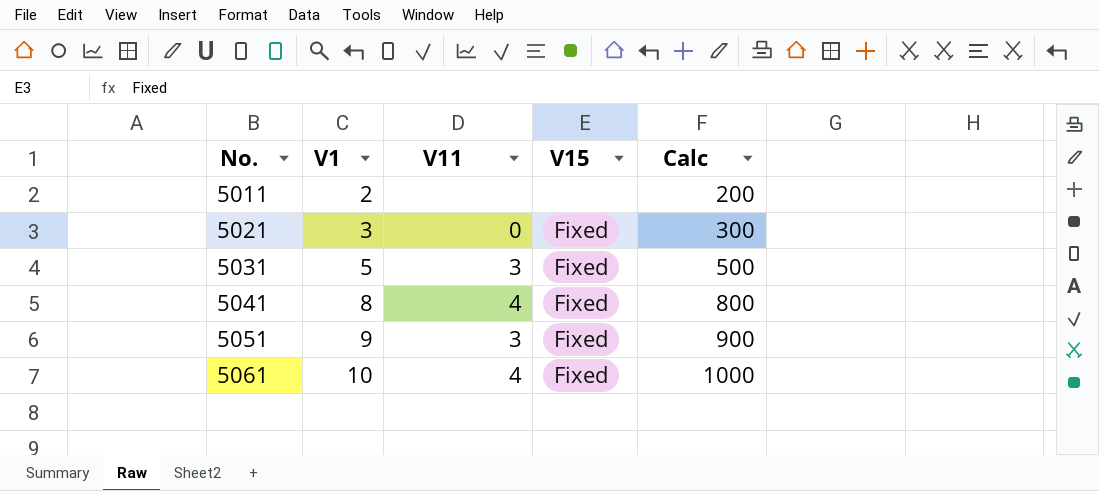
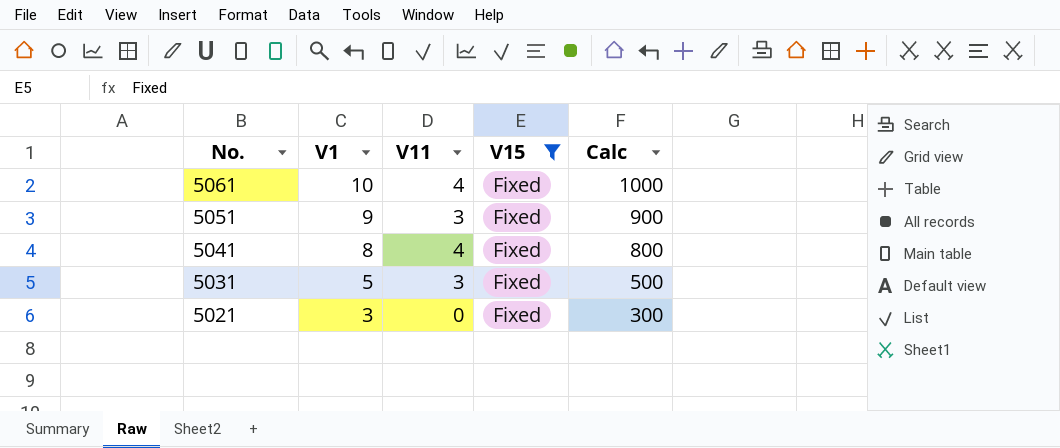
filter: none -> V15 = Fixed
row order: No. ascending -> No. descending

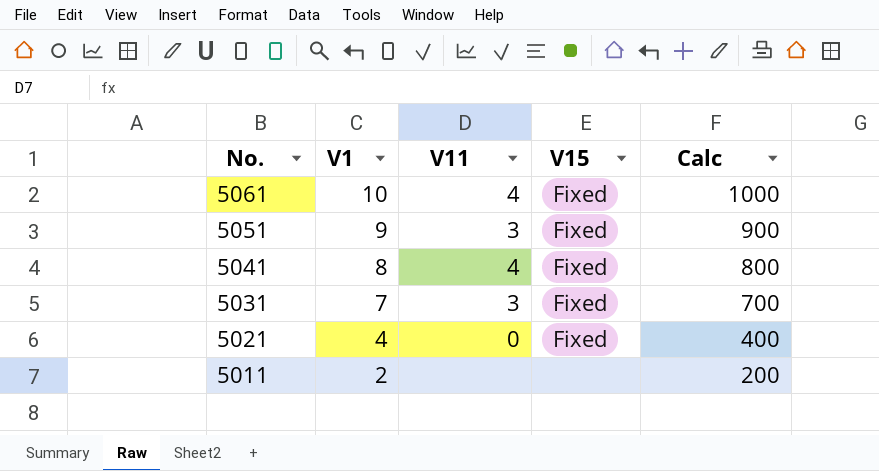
filter: V15 = Fixed -> none
5031 | V1: 5 -> 7
5031 | Calc: 500 -> 700
5021 | V1: 3 -> 4
5021 | Calc: 300 -> 400

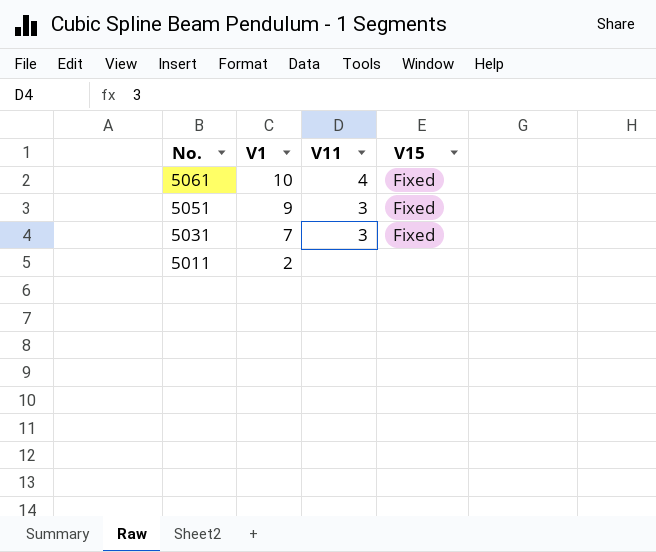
column Calc | formula: [V1] * 100 -> none
row 5041: 8 | 4 | Fixed | 800 -> none
row 5021: 4 | 0 | Fixed | 400 -> none

